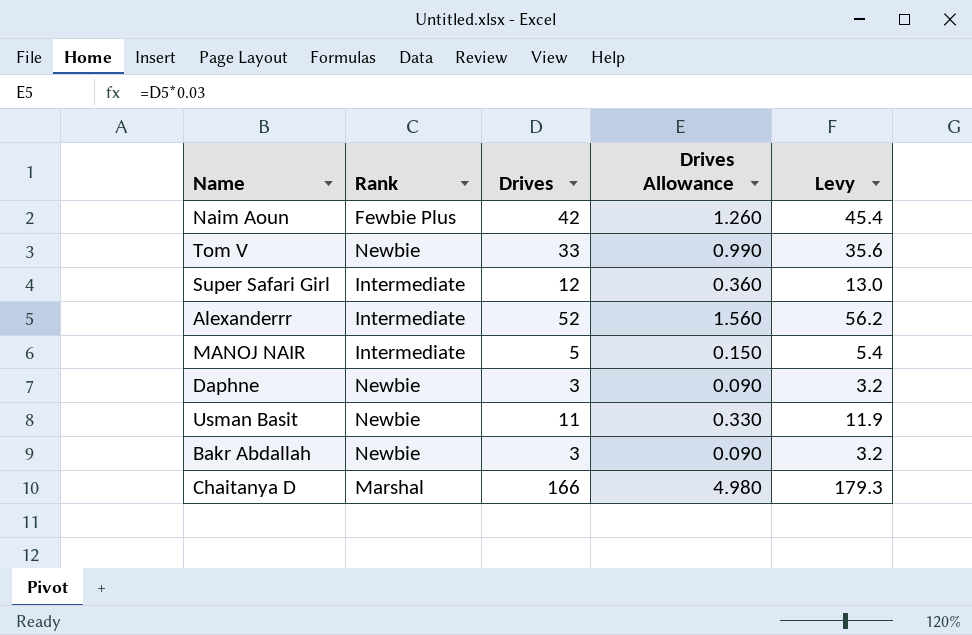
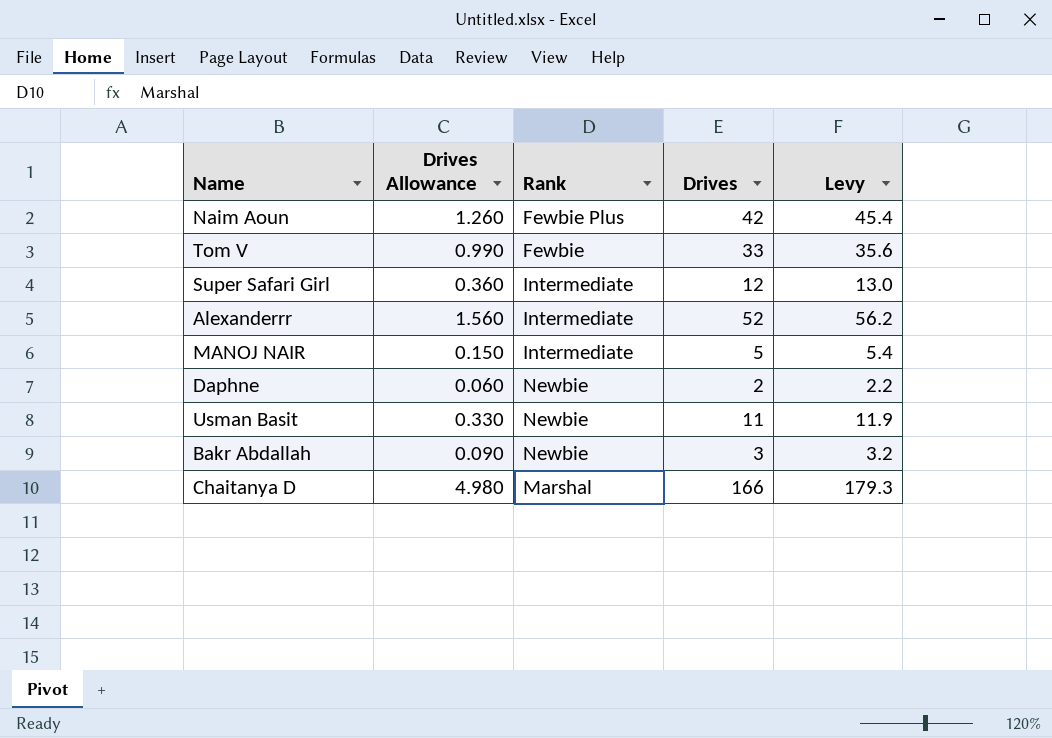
column Drives Allowance | position: 4 -> 2
Tom V | Rank: Newbie -> Fewbie
Daphne | Drives Allowance: 0.090 -> 0.060
Daphne | Drives: 3 -> 2
Daphne | Levy: 3.2 -> 2.2

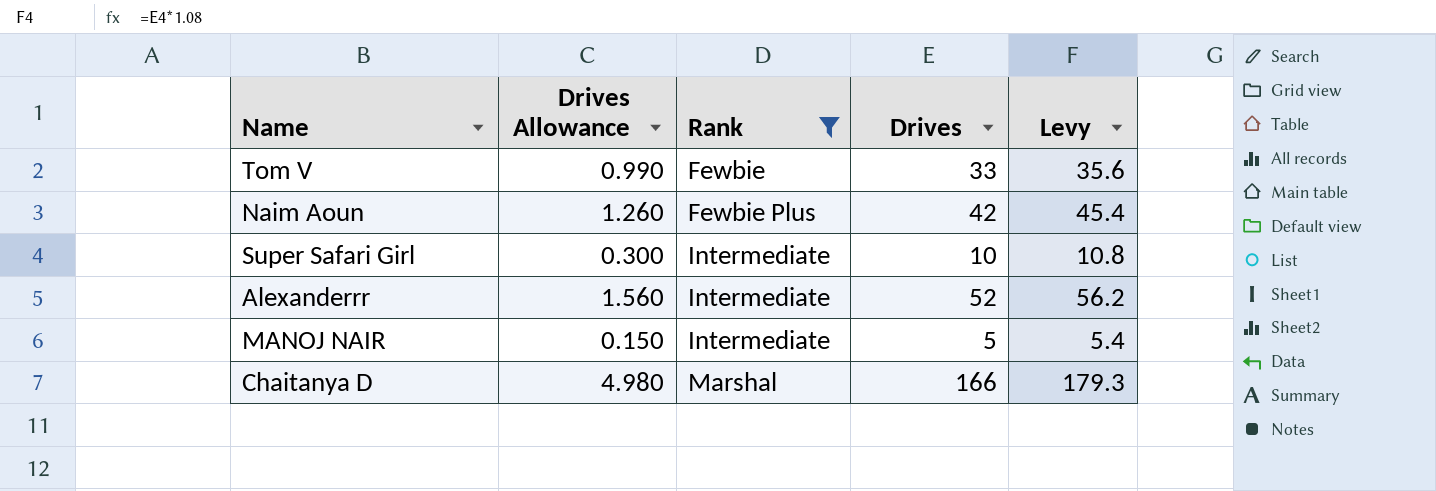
filter: none -> Rank != Newbie
row order: none -> Rank ascending
Super Safari Girl | Drives Allowance: 0.360 -> 0.300
Super Safari Girl | Drives: 12 -> 10
Super Safari Girl | Levy: 13.0 -> 10.8

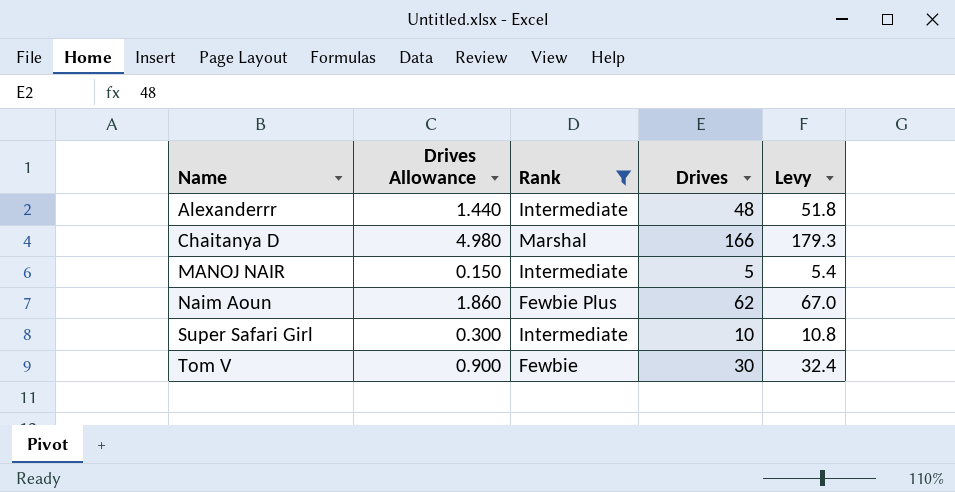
row order: Rank ascending -> Name ascending
Alexanderrr | Drives Allowance: 1.560 -> 1.440
Alexanderrr | Drives: 52 -> 48
Alexanderrr | Levy: 56.2 -> 51.8
Naim Aoun | Drives Allowance: 1.260 -> 1.860
Naim Aoun | Drives: 42 -> 62
Naim Aoun | Levy: 45.4 -> 67.0
Tom V | Drives Allowance: 0.990 -> 0.900
Tom V | Drives: 33 -> 30
Tom V | Levy: 35.6 -> 32.4

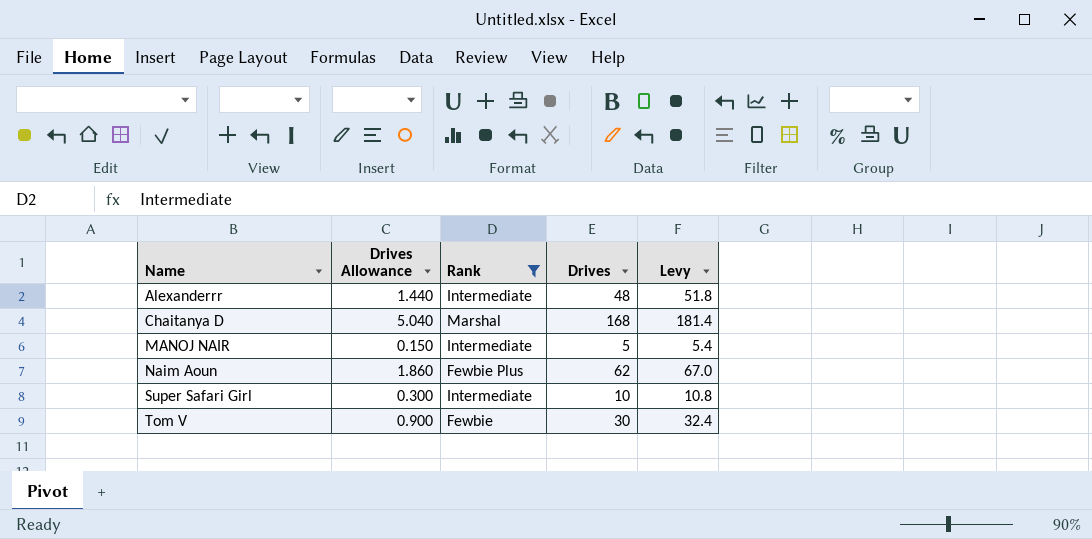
Chaitanya D | Drives Allowance: 4.980 -> 5.040
Chaitanya D | Drives: 166 -> 168
Chaitanya D | Levy: 179.3 -> 181.4

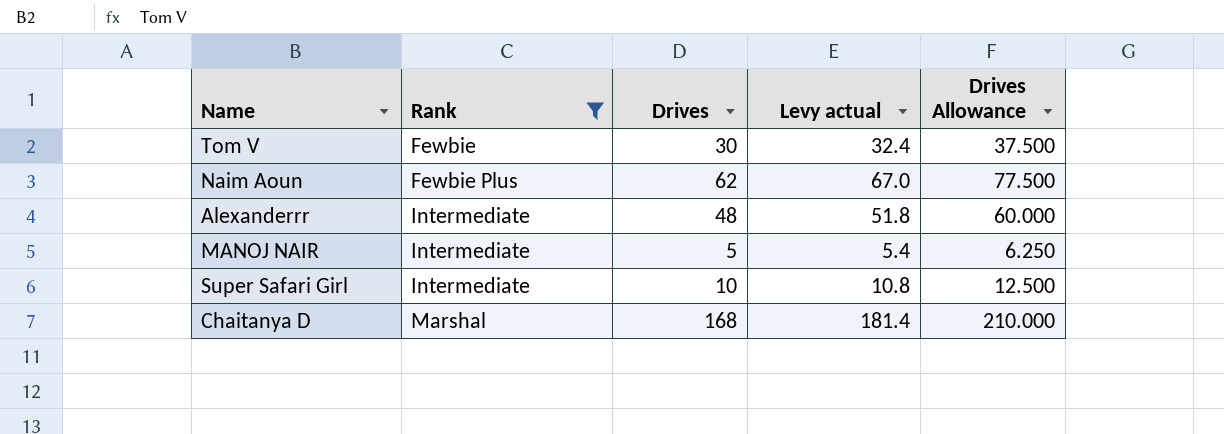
row order: Name ascending -> Rank ascending
column name: Levy -> Levy actual
column Drives Allowance | formula: [Drives] * 0.03 -> [Drives] * 1.25
column Drives Allowance | position: 2 -> 5

